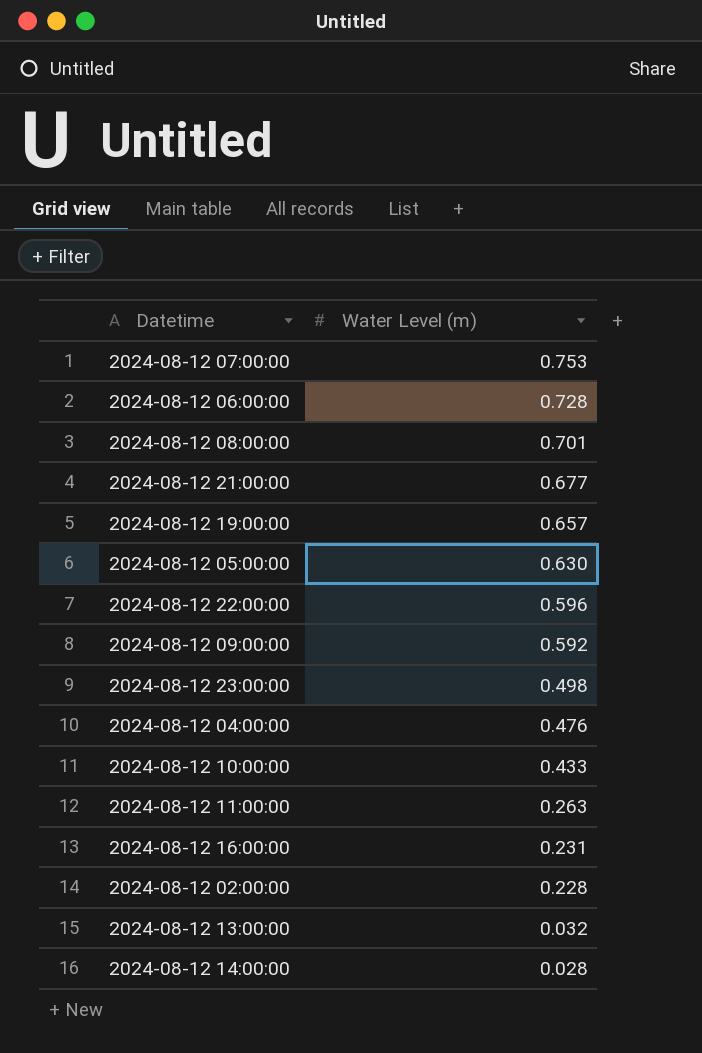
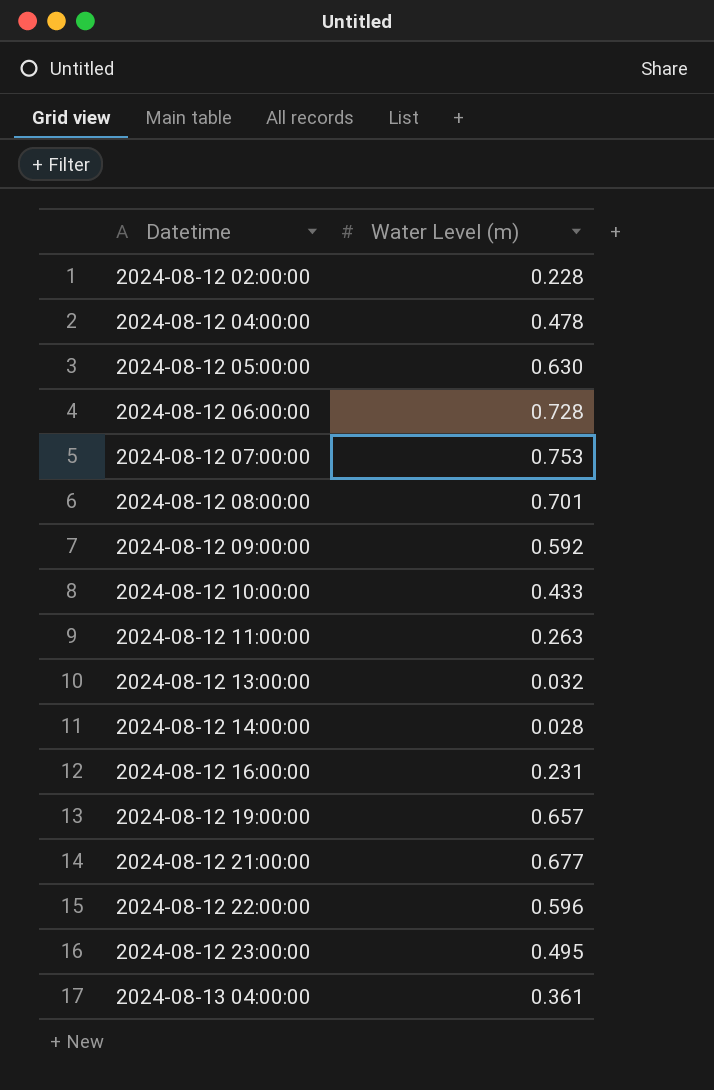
row order: Water Level (m) descending -> Datetime ascending
2024-08-12 04:00:00 | Water Level (m): 0.476 -> 0.478
2024-08-12 23:00:00 | Water Level (m): 0.498 -> 0.495
row 2024-08-13 04:00:00: none -> 0.361

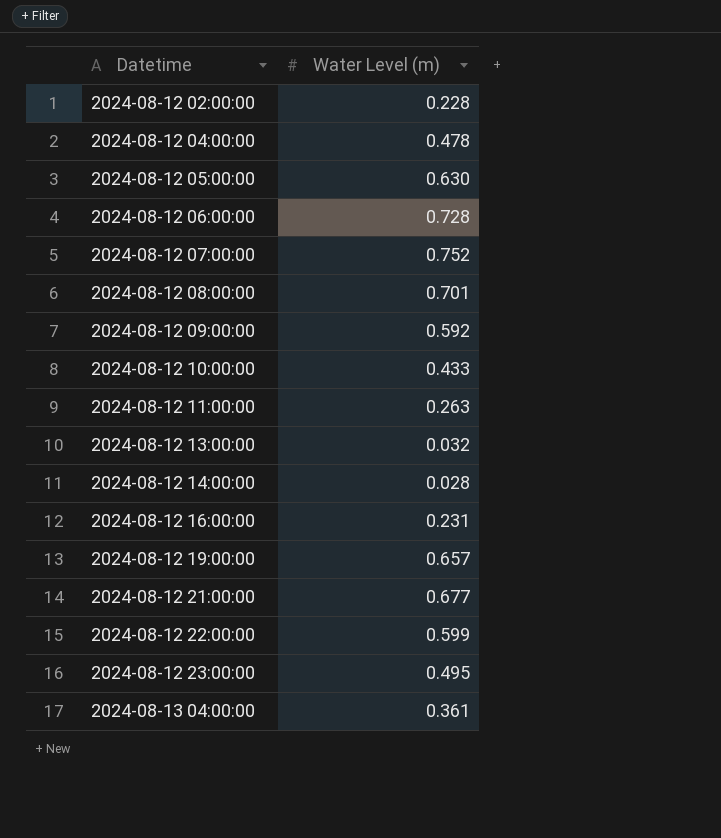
2024-08-12 07:00:00 | Water Level (m): 0.753 -> 0.752
2024-08-12 22:00:00 | Water Level (m): 0.596 -> 0.599

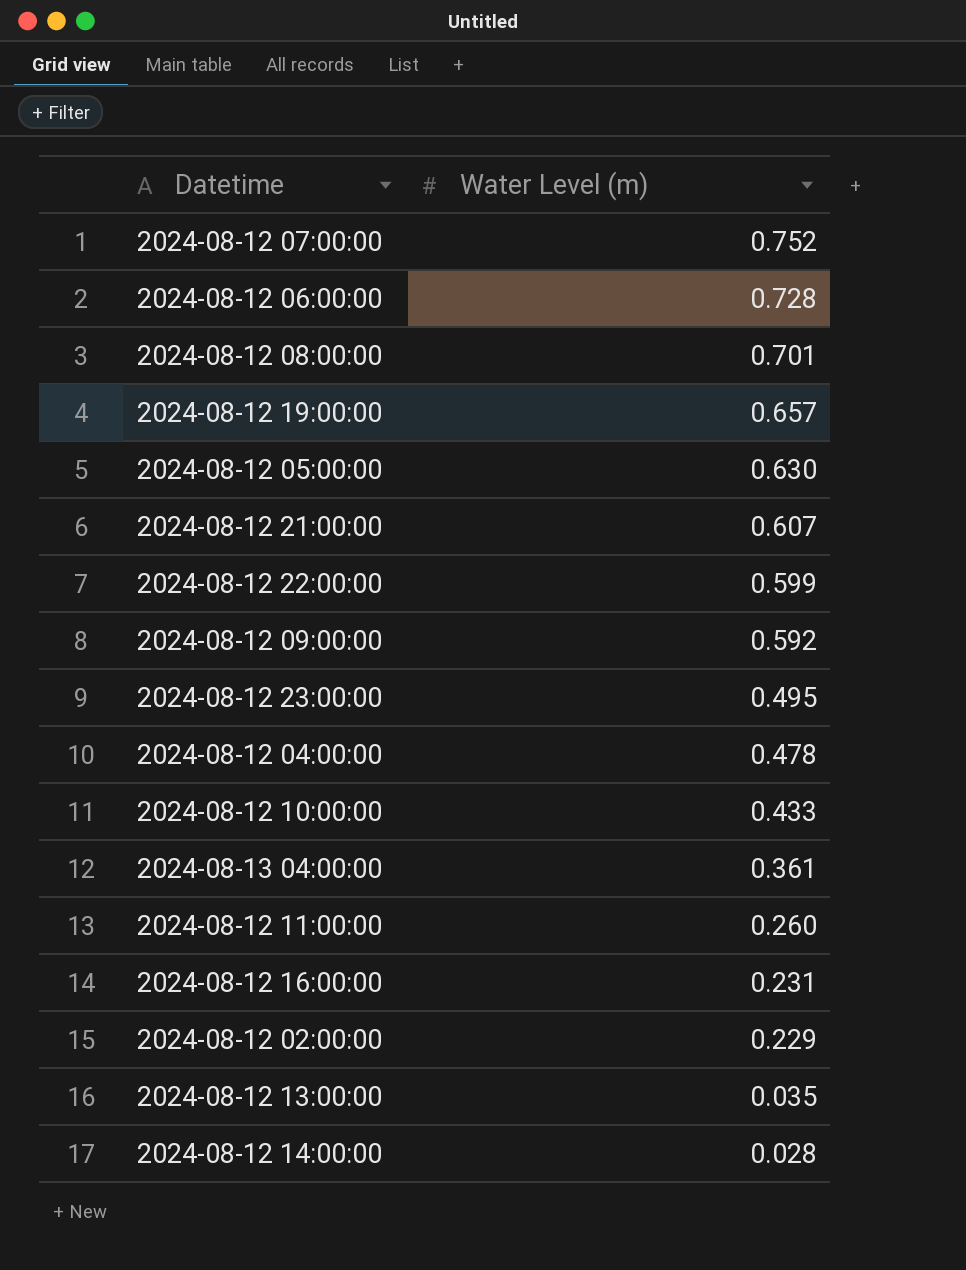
row order: Datetime ascending -> Water Level (m) descending
2024-08-12 21:00:00 | Water Level (m): 0.677 -> 0.607
2024-08-12 11:00:00 | Water Level (m): 0.263 -> 0.260
2024-08-12 02:00:00 | Water Level (m): 0.228 -> 0.229
2024-08-12 13:00:00 | Water Level (m): 0.032 -> 0.035

